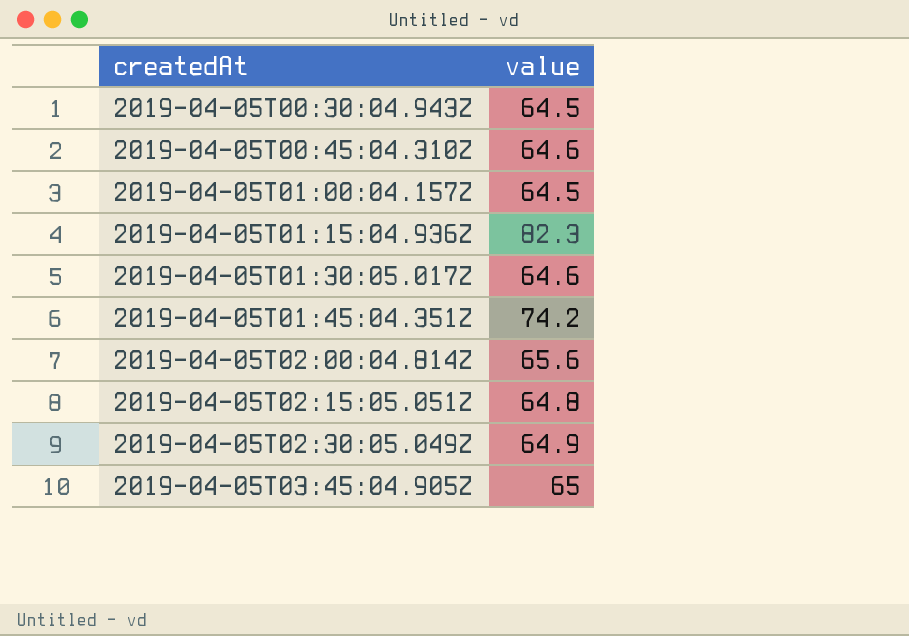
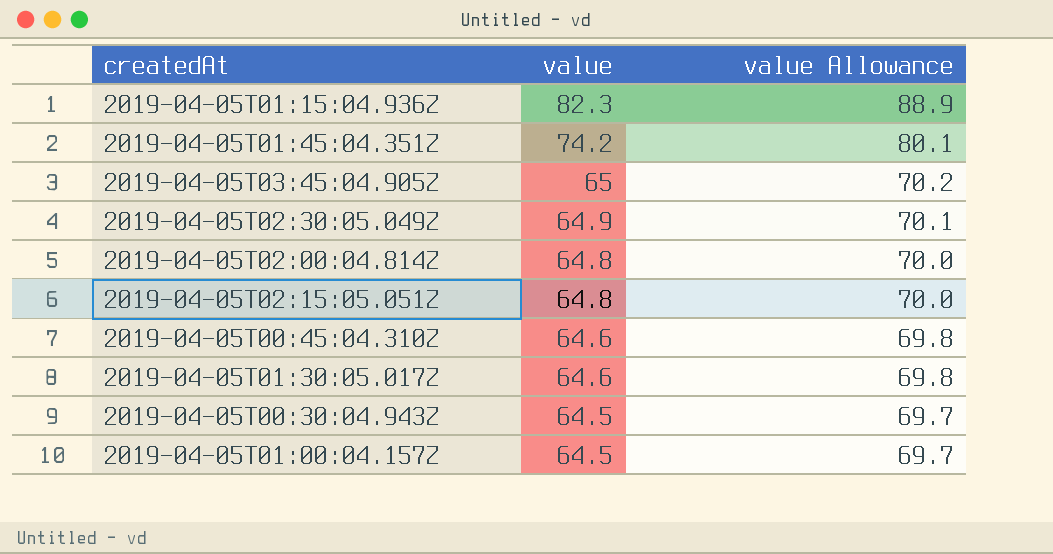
row order: createdAt ascending -> value descending
column value Allowance | formula: none -> [value] * 1.08
2019-04-05T02:00:04.814Z | value: 65.6 -> 64.8

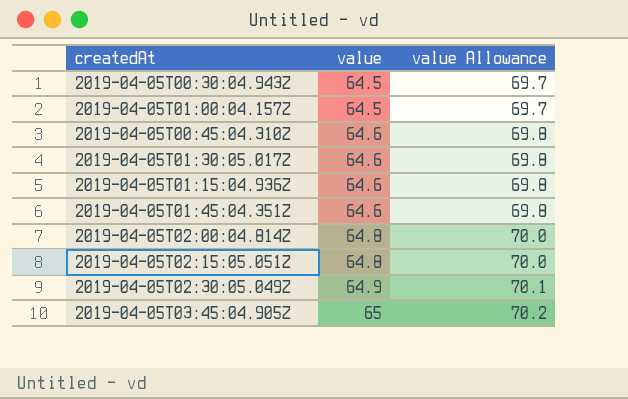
row order: value descending -> value ascending
2019-04-05T01:15:04.936Z | value: 82.3 -> 64.6
2019-04-05T01:15:04.936Z | value Allowance: 88.9 -> 69.8
2019-04-05T01:45:04.351Z | value: 74.2 -> 64.6
2019-04-05T01:45:04.351Z | value Allowance: 80.1 -> 69.8

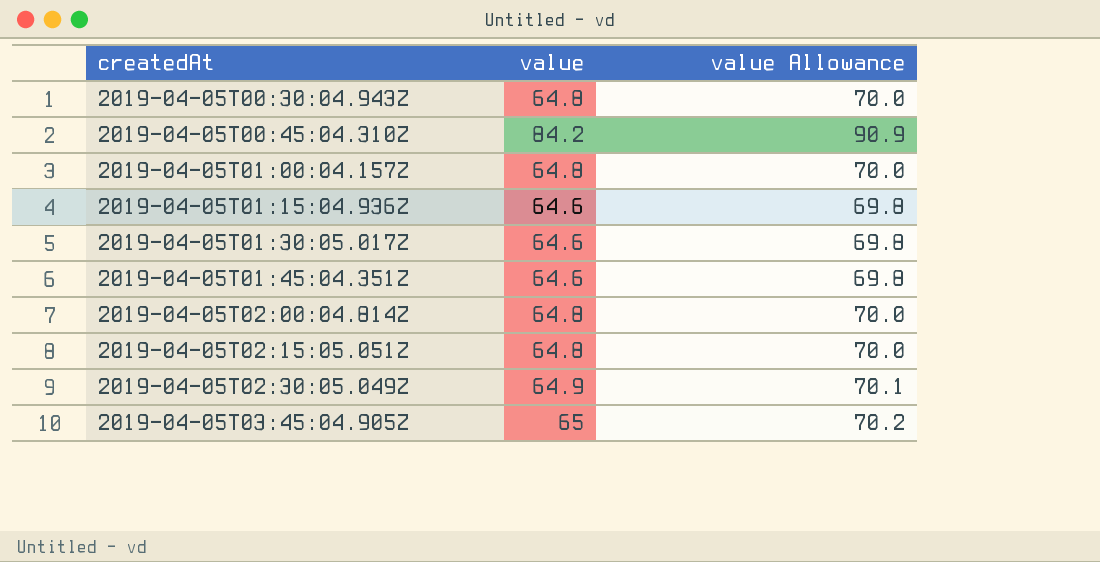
row order: value ascending -> createdAt ascending
2019-04-05T00:30:04.943Z | value: 64.5 -> 64.8
2019-04-05T00:30:04.943Z | value Allowance: 69.7 -> 70.0
2019-04-05T00:45:04.310Z | value: 64.6 -> 84.2
2019-04-05T00:45:04.310Z | value Allowance: 69.8 -> 90.9
2019-04-05T01:00:04.157Z | value: 64.5 -> 64.8
2019-04-05T01:00:04.157Z | value Allowance: 69.7 -> 70.0

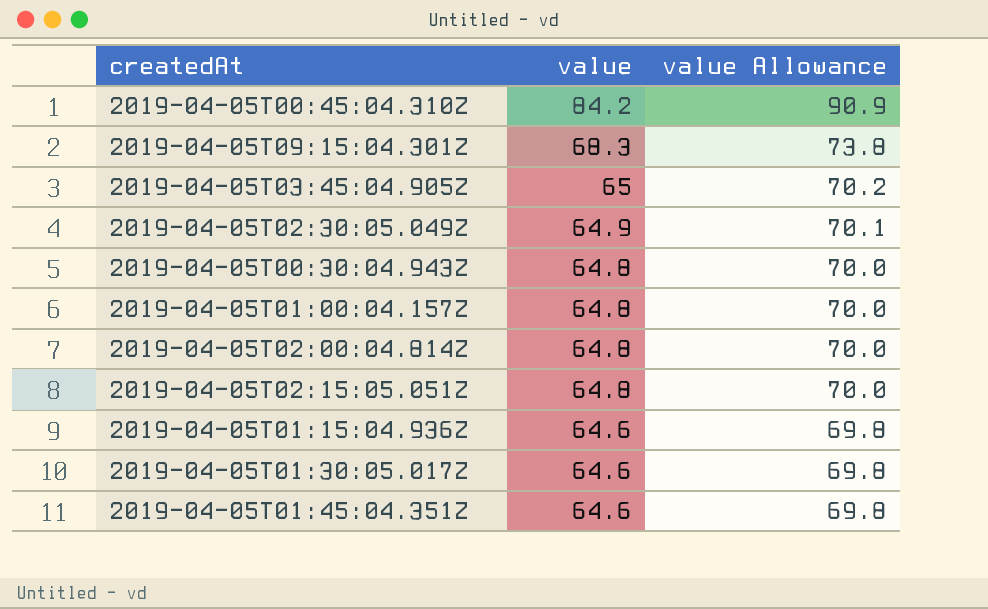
row order: createdAt ascending -> value descending
row 2019-04-05T09:15:04.301Z: none -> 68.3 | 73.8

